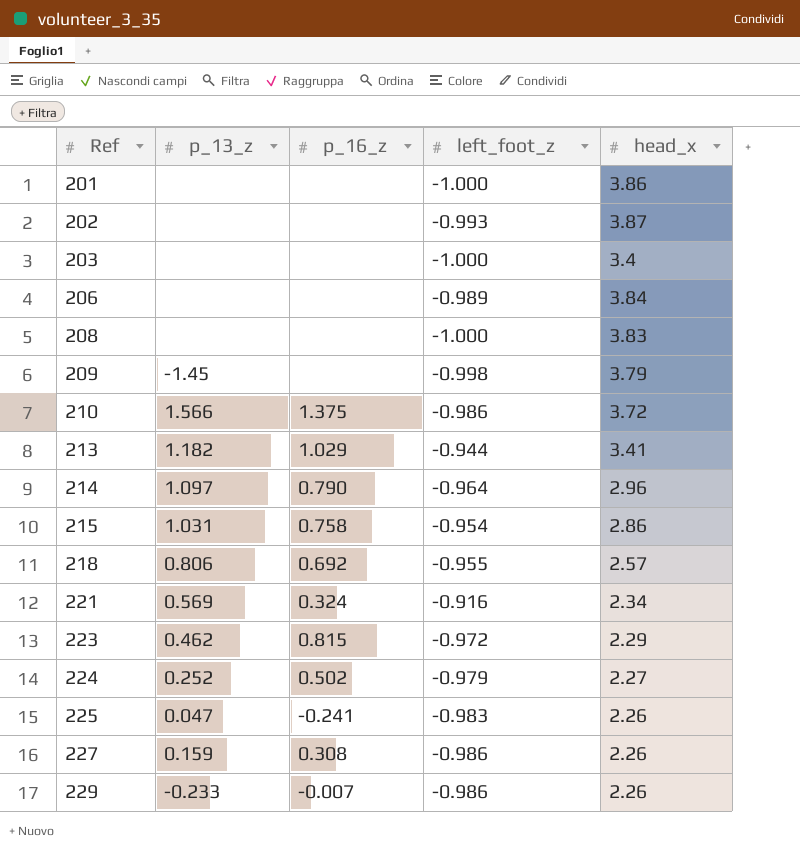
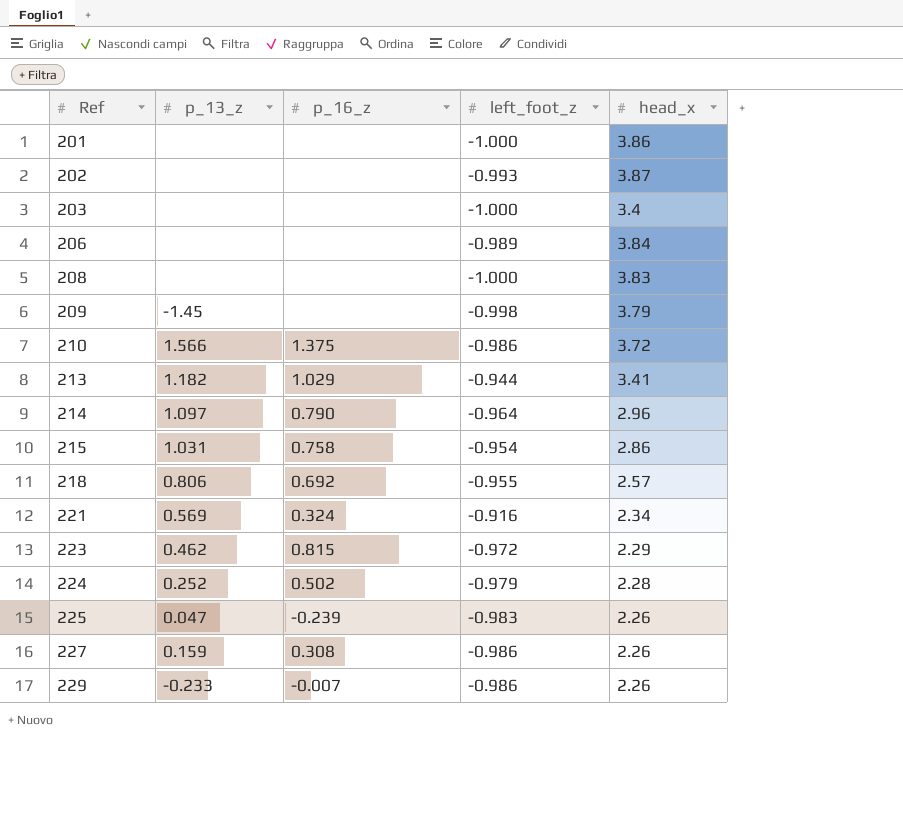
224 | head_x: 2.27 -> 2.28
225 | p_16_z: -0.241 -> -0.239

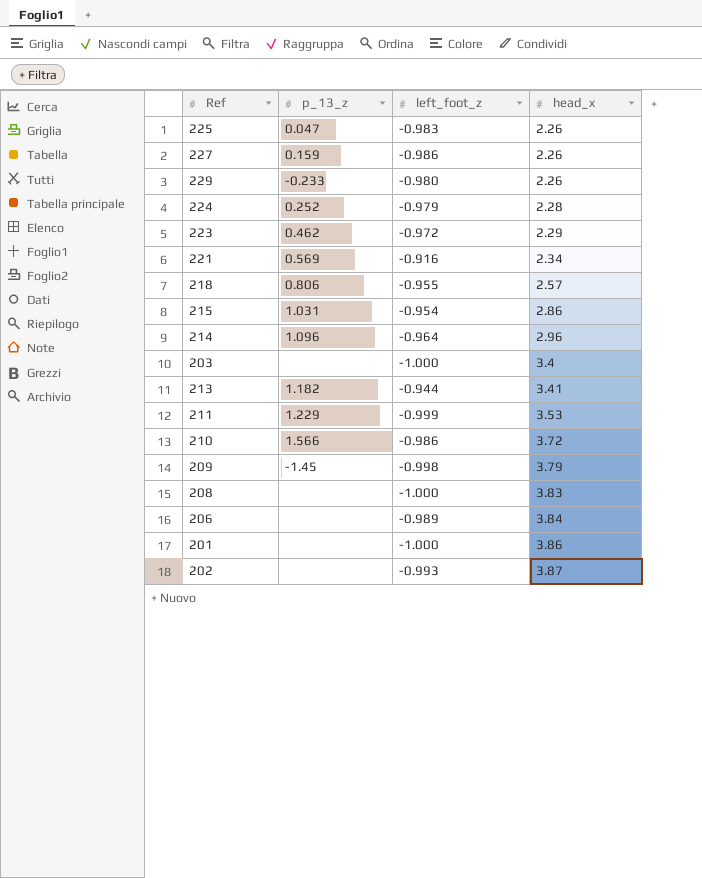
row order: Ref ascending -> head_x ascending
column p_16_z | position: 3 -> none
229 | left_foot_z: -0.986 -> -0.980
214 | p_13_z: 1.097 -> 1.096
row 211: none -> 1.229 | -0.999 | 3.53

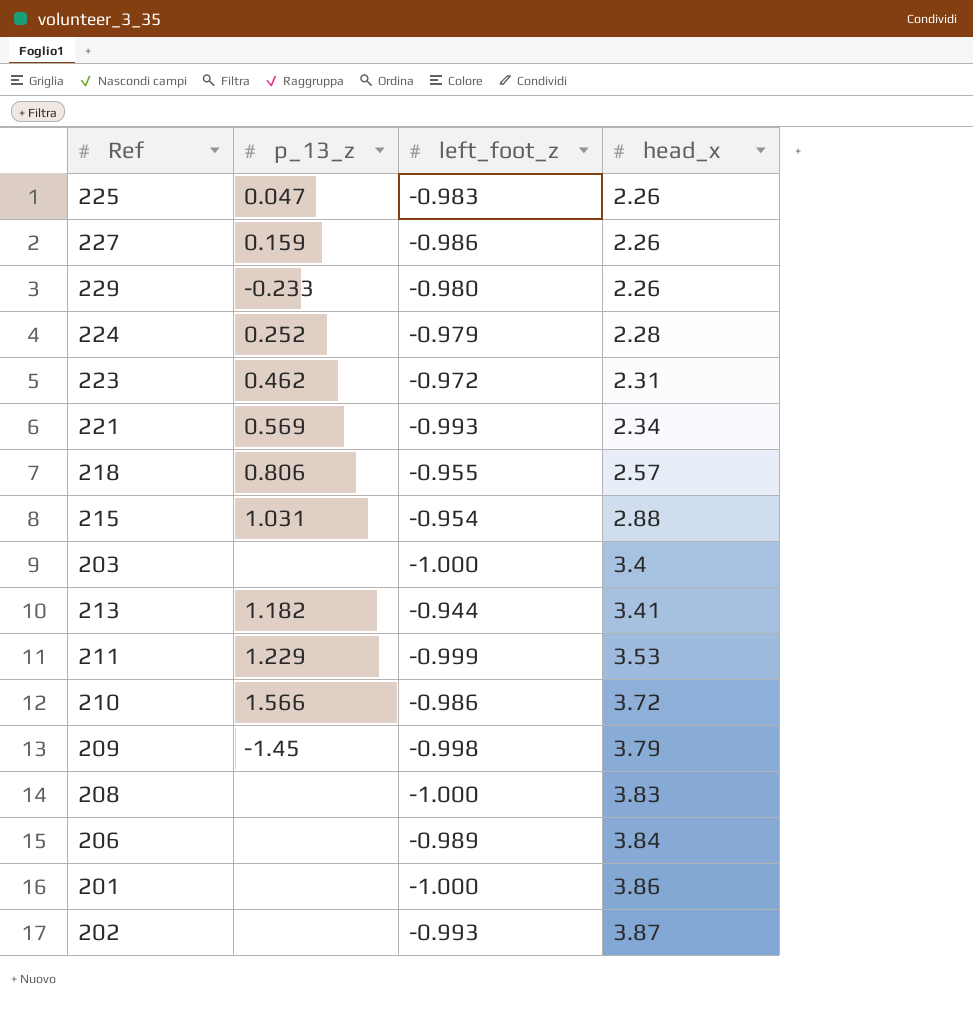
row 214: 1.096 | -0.964 | 2.96 -> none
223 | head_x: 2.29 -> 2.31
221 | left_foot_z: -0.916 -> -0.993
215 | head_x: 2.86 -> 2.88

